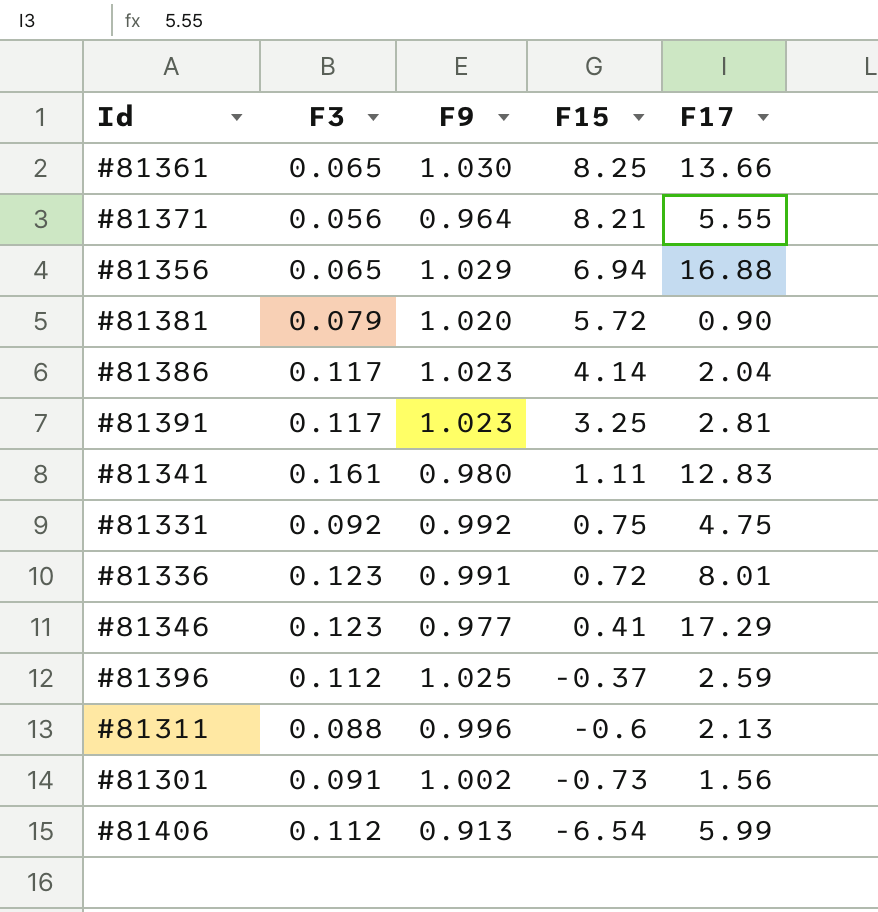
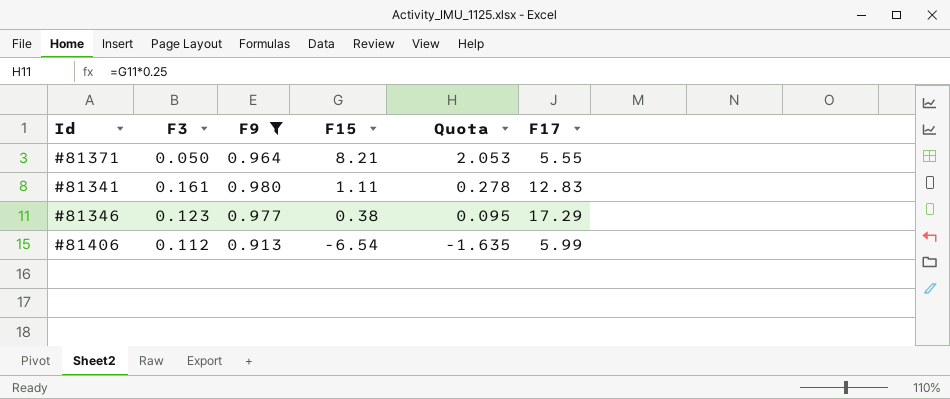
filter: none -> F9 <= 0.980
column Quota | formula: none -> [F15] * 0.25
#81371 | F3: 0.056 -> 0.050
#81346 | F15: 0.41 -> 0.38

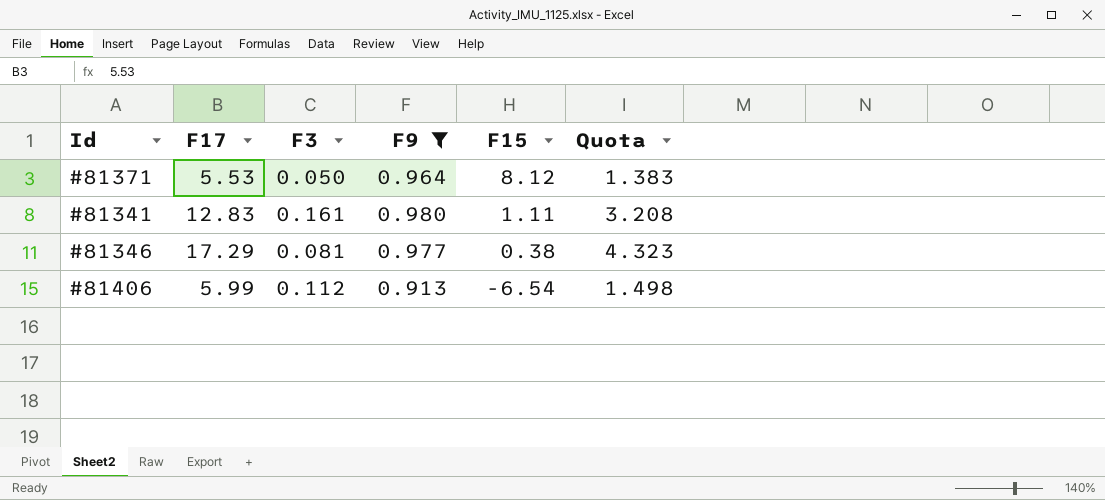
column F17 | position: 6 -> 2
column Quota | formula: [F15] * 0.25 -> [F17] * 0.25
#81371 | F17: 5.55 -> 5.53
#81371 | F15: 8.21 -> 8.12
#81346 | F3: 0.123 -> 0.081

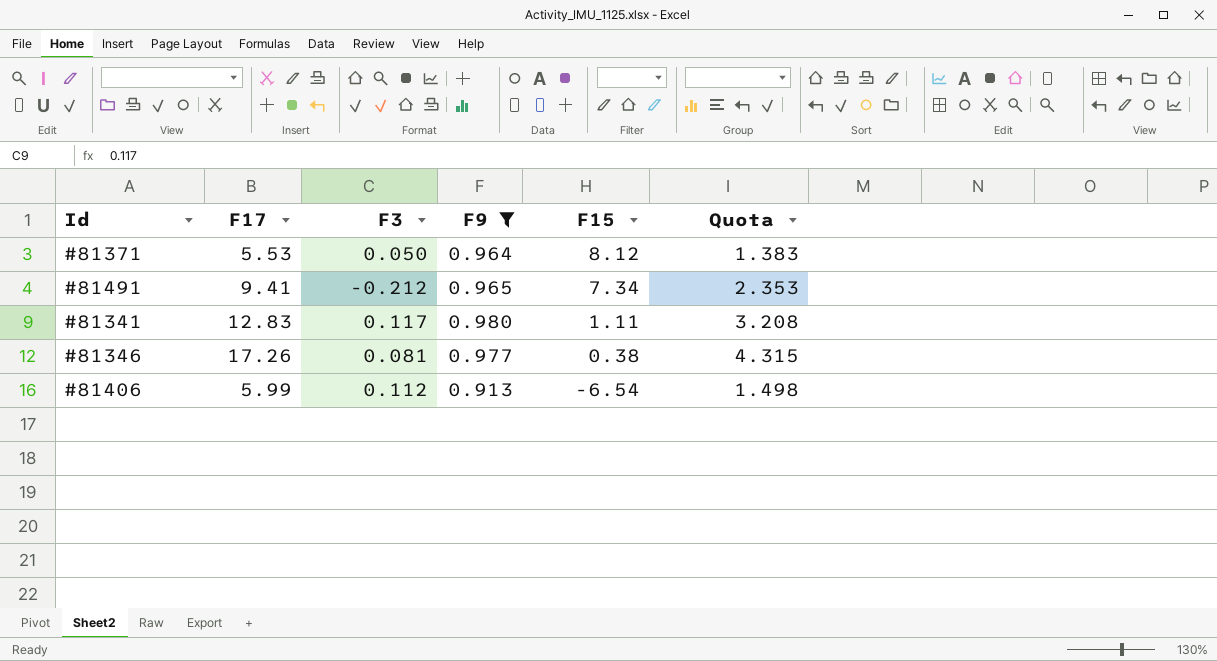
row #81491: none -> 9.41 | -0.212 | 0.965 | 7.34 | 2.353
#81341 | F3: 0.161 -> 0.117
#81346 | F17: 17.29 -> 17.26
#81346 | Quota: 4.323 -> 4.315

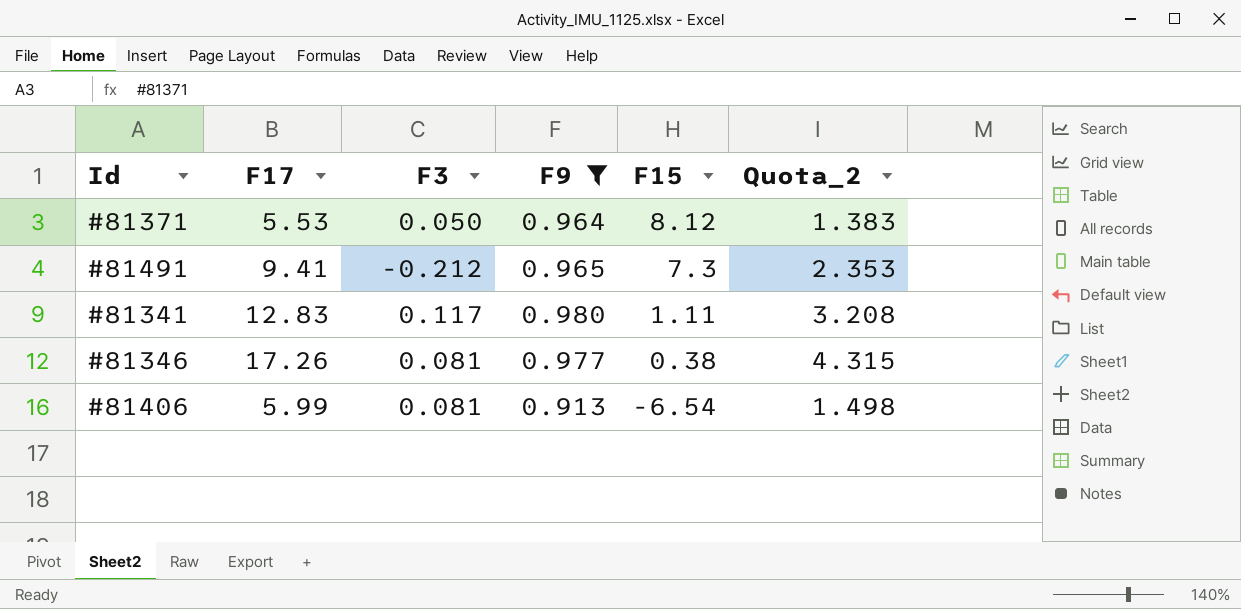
column name: Quota -> Quota_2
#81491 | F15: 7.34 -> 7.3
#81406 | F3: 0.112 -> 0.081

